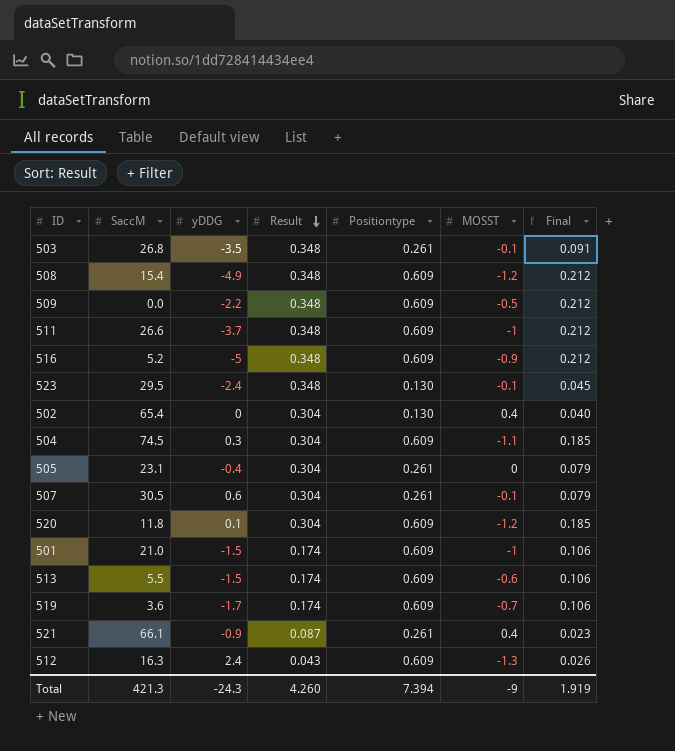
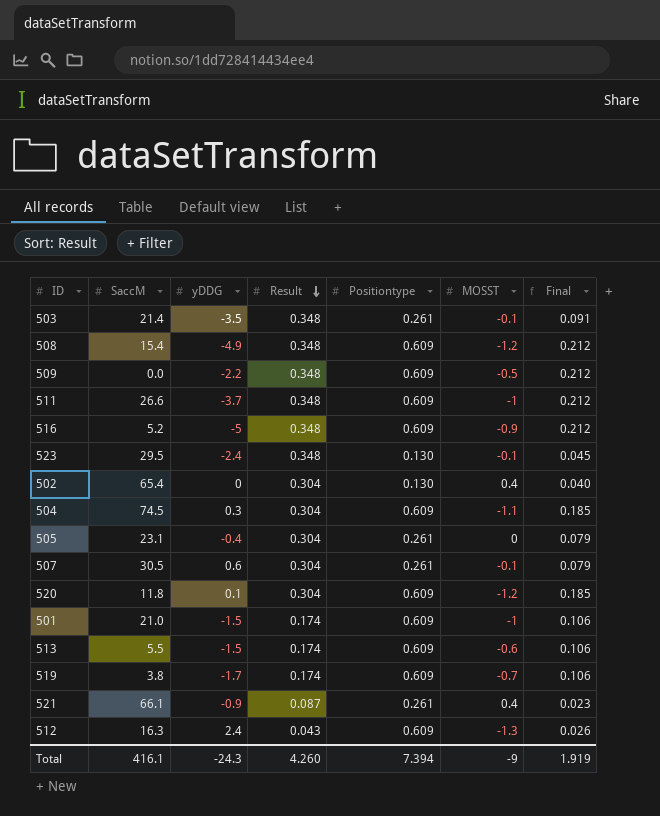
503 | SaccM: 26.8 -> 21.4
519 | SaccM: 3.6 -> 3.8
Total | SaccM: 421.3 -> 416.1

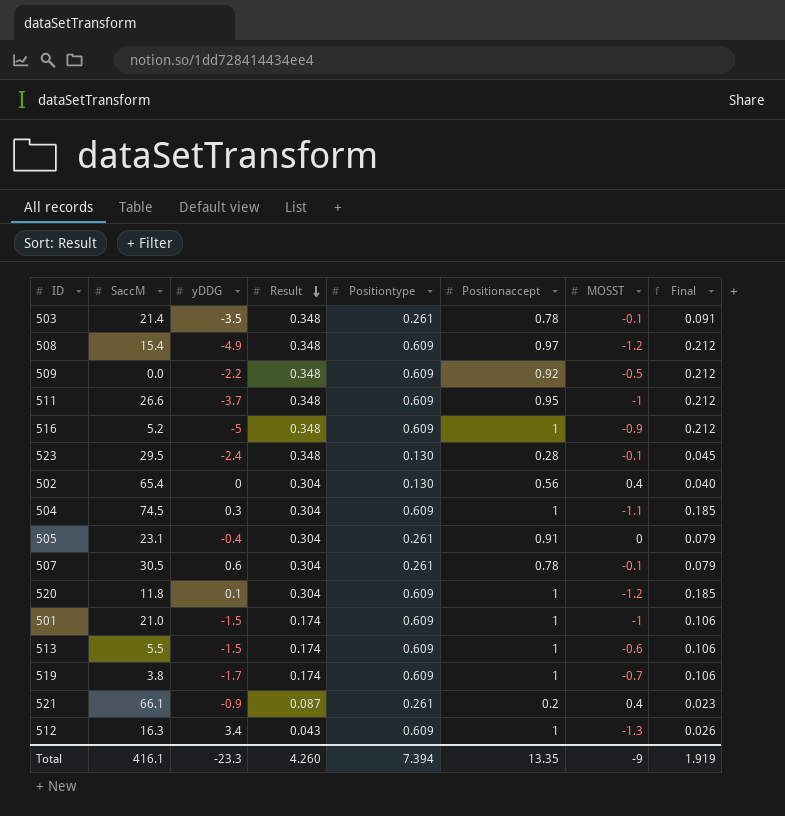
column Positionaccept | position: none -> 6
512 | yDDG: 2.4 -> 3.4
Total | yDDG: -24.3 -> -23.3

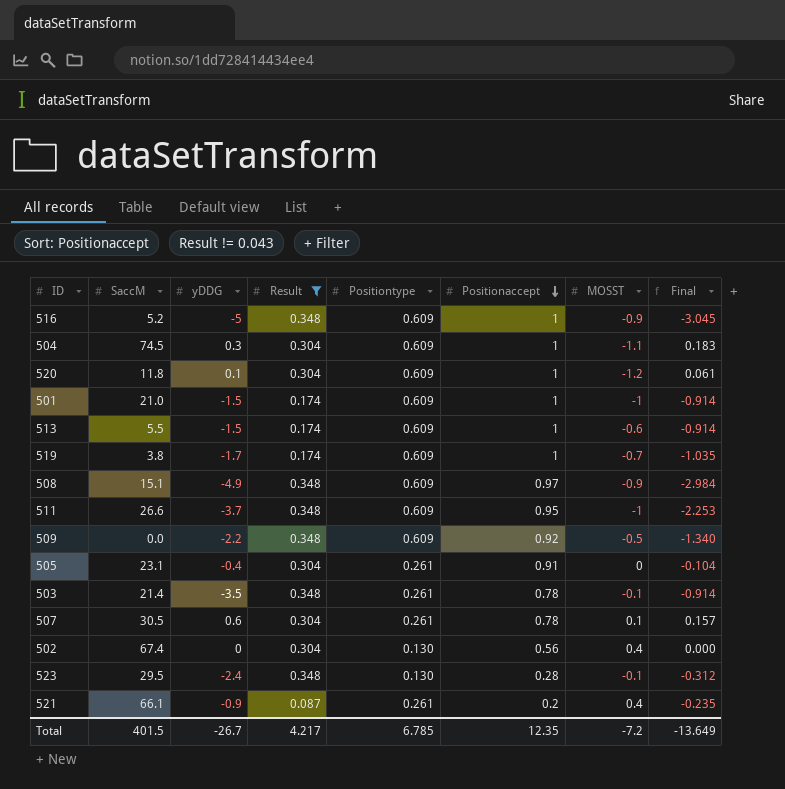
filter: none -> Result != 0.043
row order: Result descending -> Positionaccept descending
column Final | formula: [Result] * [Positiontype] -> [yDDG] * [Positiontype]
508 | SaccM: 15.4 -> 15.1
508 | MOSST: -1.2 -> -0.9
507 | MOSST: -0.1 -> 0.1
502 | SaccM: 65.4 -> 67.4
Total | SaccM: 416.1 -> 401.5
Total | yDDG: -23.3 -> -26.7
Total | Result: 4.260 -> 4.217
Total | Positiontype: 7.394 -> 6.785
Total | Positionaccept: 13.35 -> 12.35
Total | MOSST: -9 -> -7.2
Total | Final: 1.919 -> -13.649

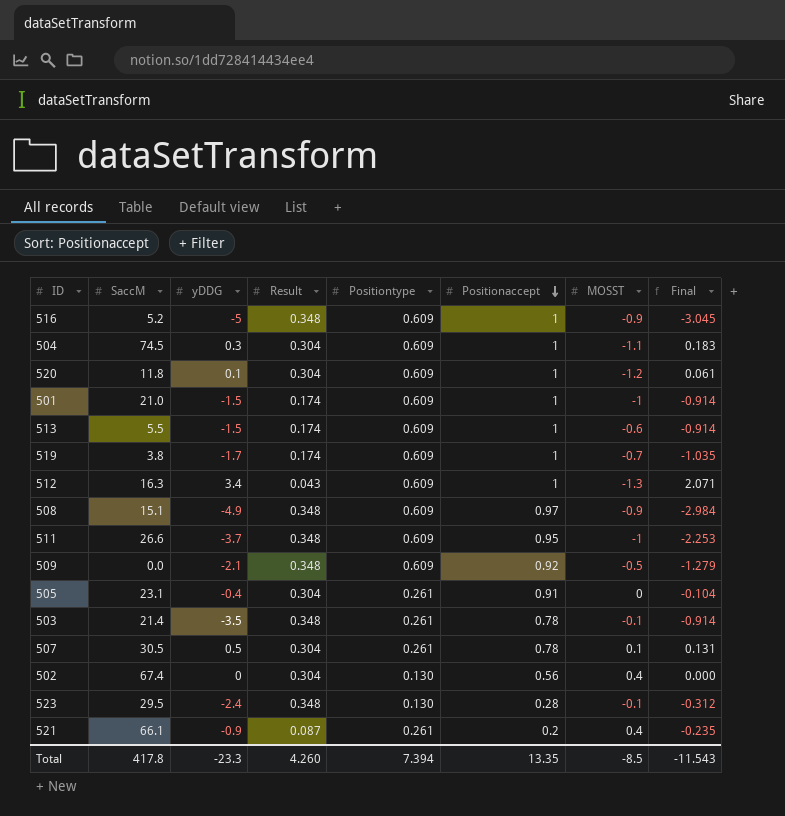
filter: Result != 0.043 -> none
509 | yDDG: -2.2 -> -2.1
509 | Final: -1.340 -> -1.279
507 | yDDG: 0.6 -> 0.5
507 | Final: 0.157 -> 0.131
Total | SaccM: 401.5 -> 417.8
Total | yDDG: -26.7 -> -23.3
Total | Result: 4.217 -> 4.260
Total | Positiontype: 6.785 -> 7.394
Total | Positionaccept: 12.35 -> 13.35
Total | MOSST: -7.2 -> -8.5
Total | Final: -13.649 -> -11.543

